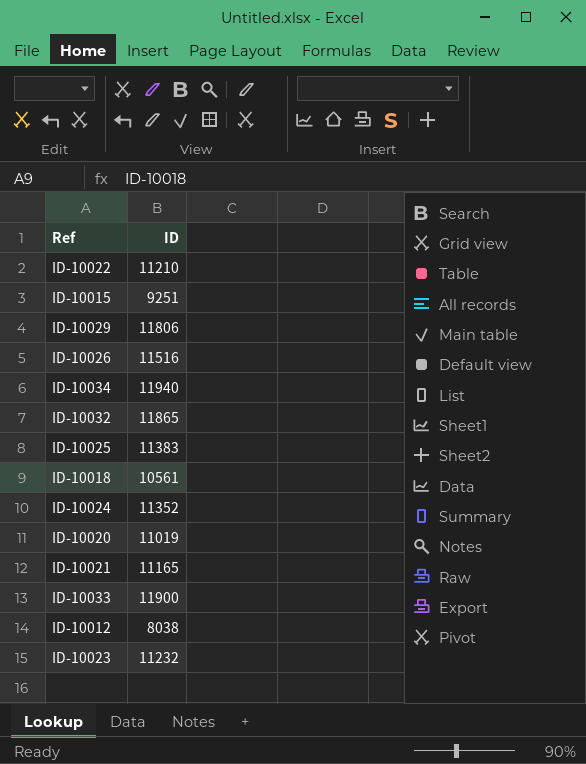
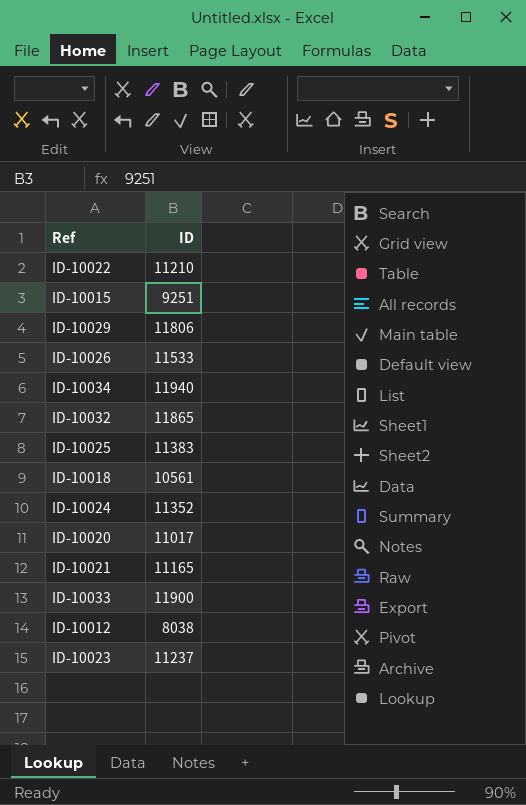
ID-10026 | ID: 11516 -> 11533
ID-10020 | ID: 11019 -> 11017
ID-10023 | ID: 11232 -> 11237

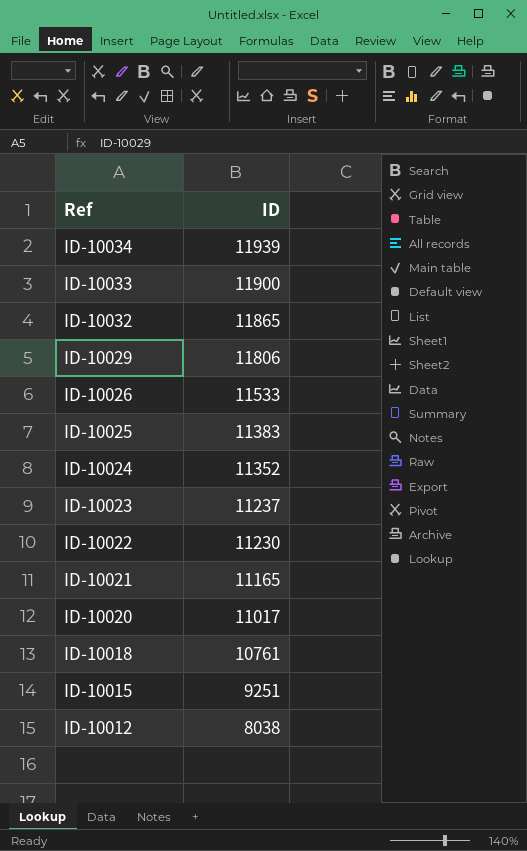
row order: none -> Ref descending
ID-10034 | ID: 11940 -> 11939
ID-10022 | ID: 11210 -> 11230
ID-10018 | ID: 10561 -> 10761

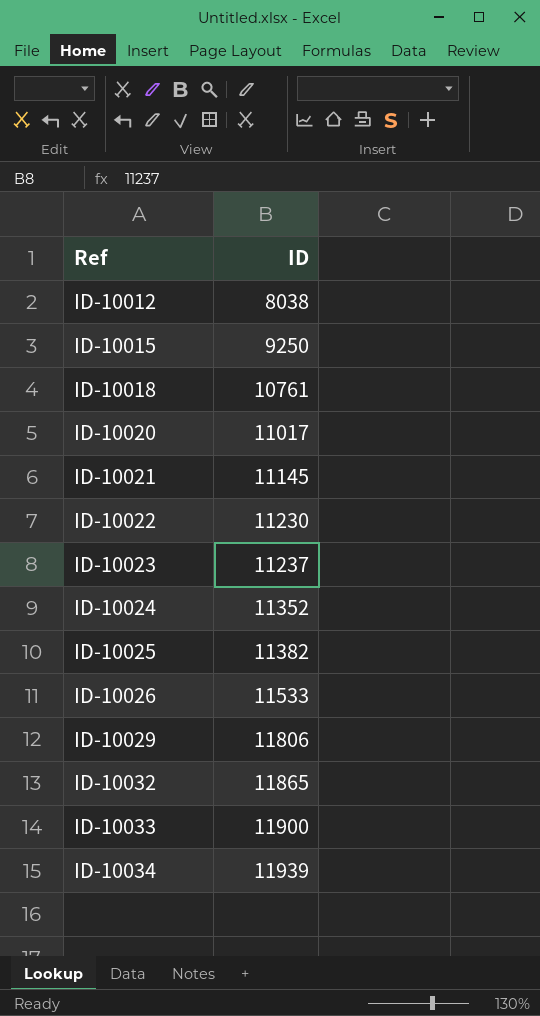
row order: Ref descending -> Ref ascending
ID-10015 | ID: 9251 -> 9250
ID-10021 | ID: 11165 -> 11145
ID-10025 | ID: 11383 -> 11382

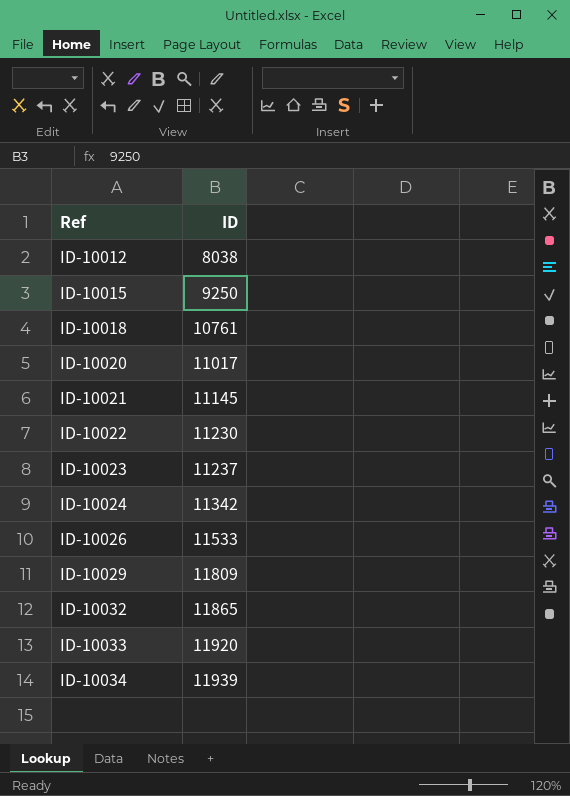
row ID-10025: 11382 -> none
ID-10024 | ID: 11352 -> 11342
ID-10029 | ID: 11806 -> 11809
ID-10033 | ID: 11900 -> 11920

